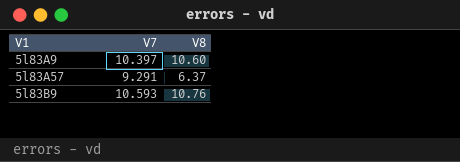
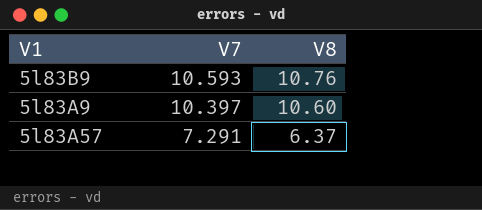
row order: V1 ascending -> V7 descending
5l83A57 | V7: 9.291 -> 7.291

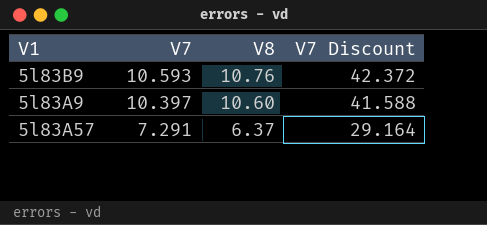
column V7 Discount | formula: none -> [V7] * 4

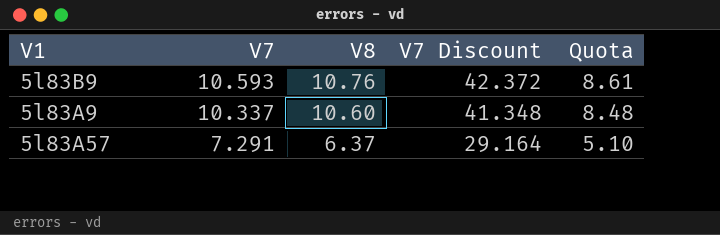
column Quota | formula: none -> [V8] * 0.8
5l83A9 | V7: 10.397 -> 10.337
5l83A9 | V7 Discount: 41.588 -> 41.348

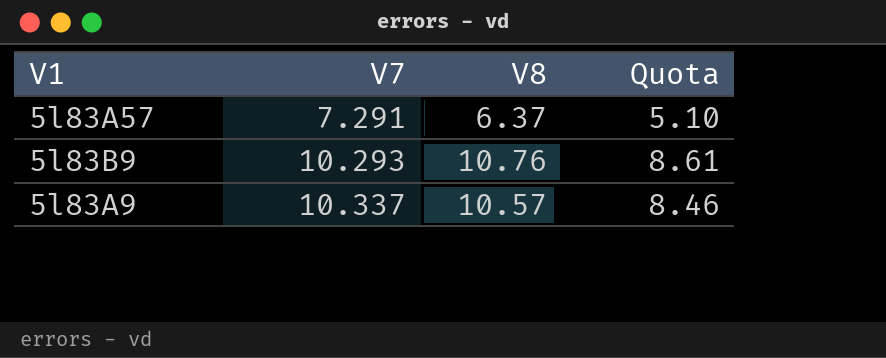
row order: V7 descending -> V7 ascending
column V7 Discount | formula: [V7] * 4 -> none
5l83B9 | V7: 10.593 -> 10.293
5l83A9 | V8: 10.60 -> 10.57
5l83A9 | Quota: 8.48 -> 8.46

